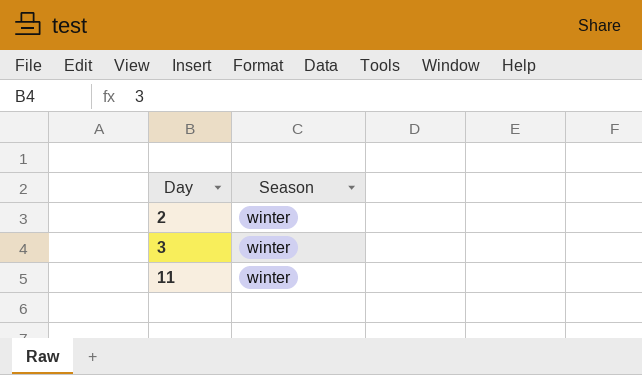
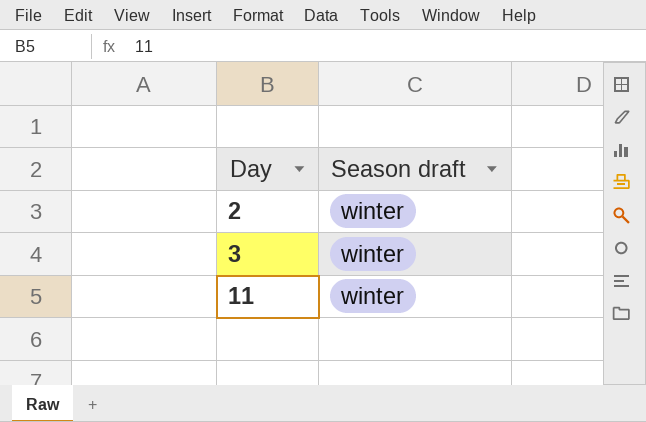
column name: Season -> Season draft

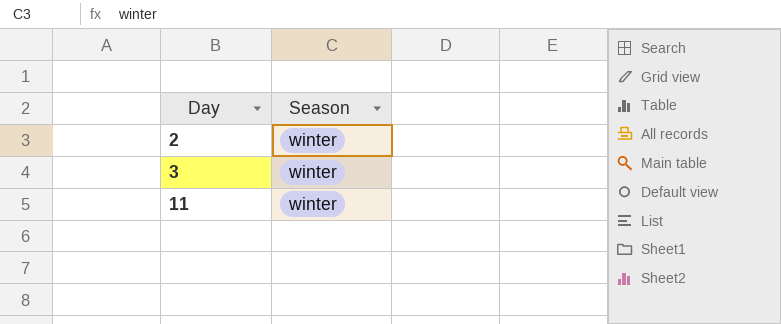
column name: Season draft -> Season

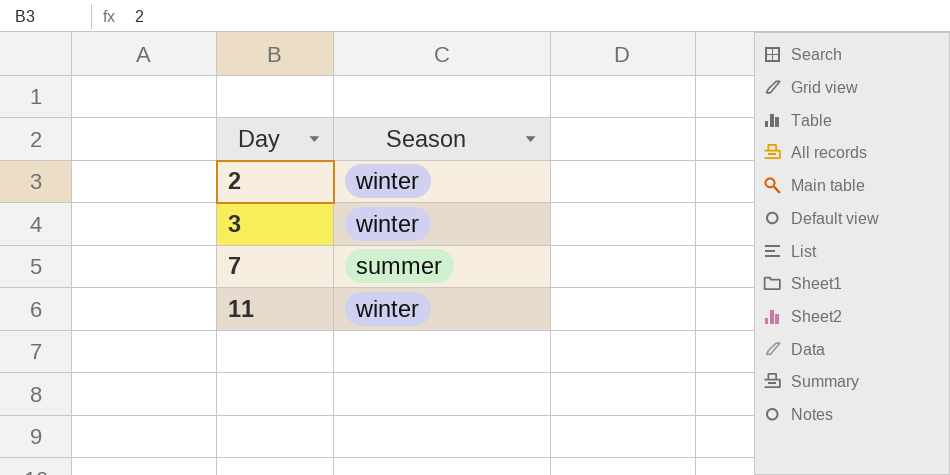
row 7: none -> summer

